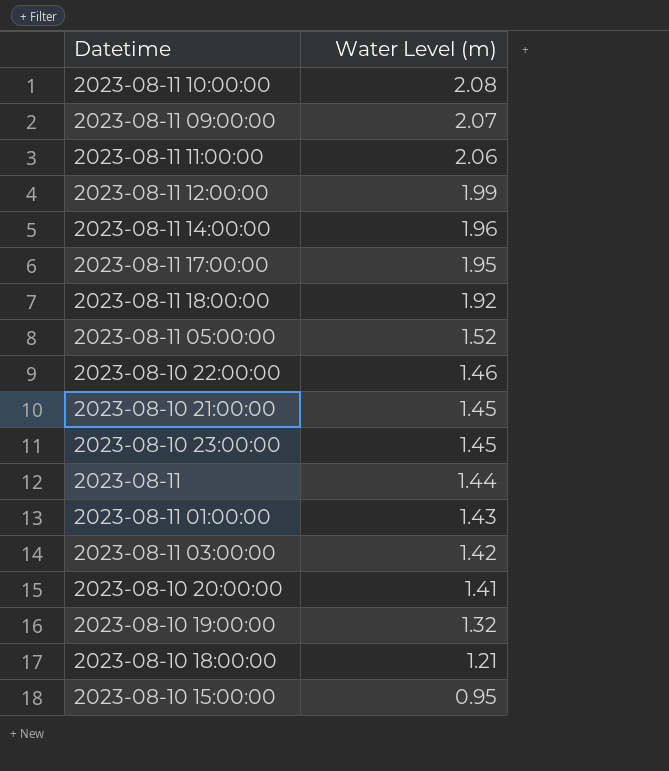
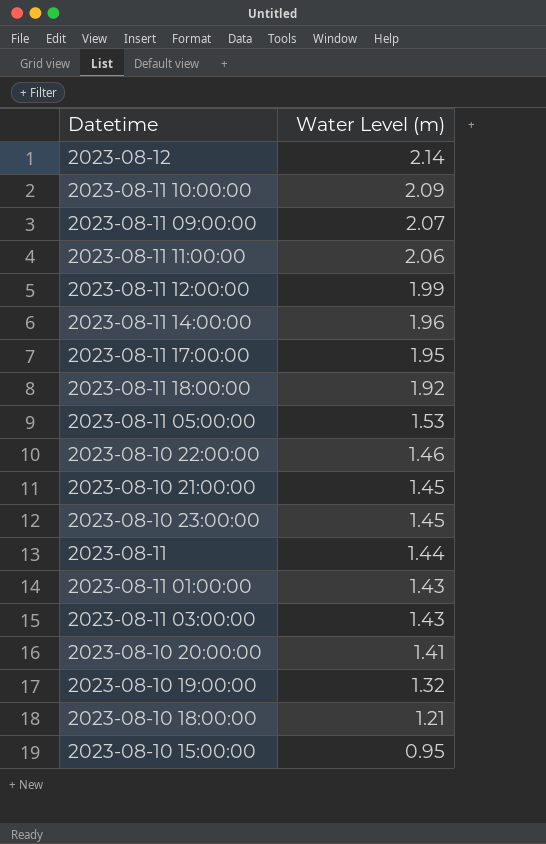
row 2023-08-12: none -> 2.14
2023-08-11 10:00:00 | Water Level (m): 2.08 -> 2.09
2023-08-11 05:00:00 | Water Level (m): 1.52 -> 1.53
2023-08-11 03:00:00 | Water Level (m): 1.42 -> 1.43

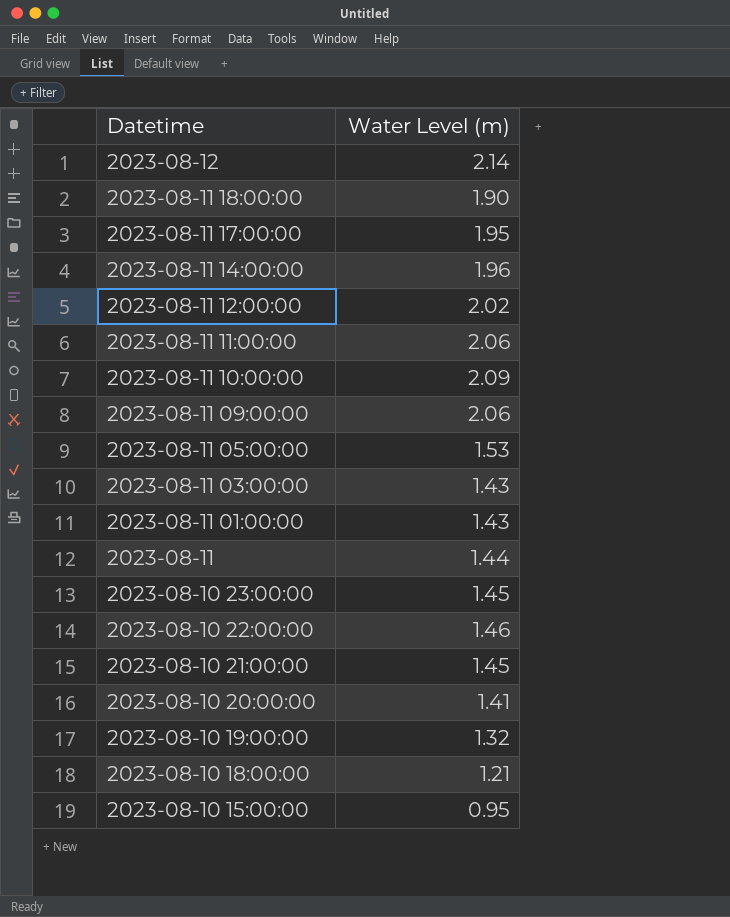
row order: Water Level (m) descending -> Datetime descending
2023-08-11 18:00:00 | Water Level (m): 1.92 -> 1.90
2023-08-11 12:00:00 | Water Level (m): 1.99 -> 2.02
2023-08-11 09:00:00 | Water Level (m): 2.07 -> 2.06

